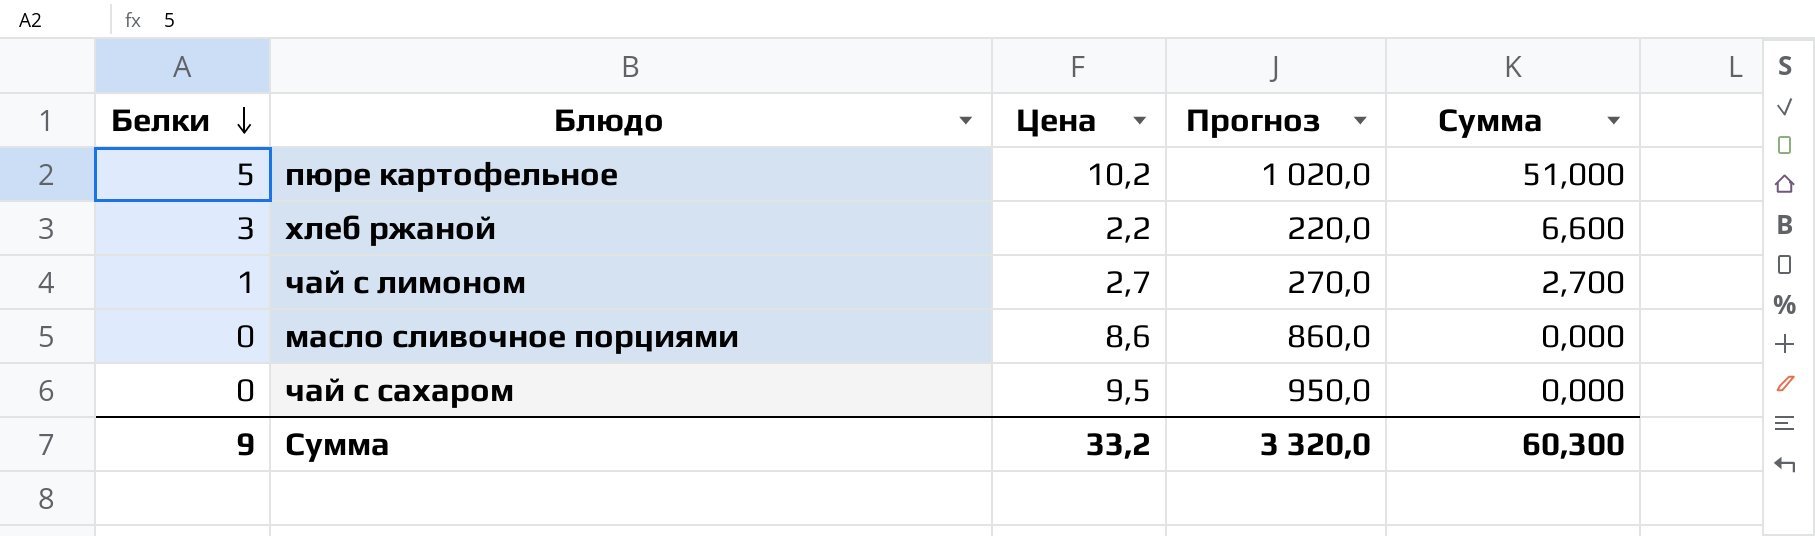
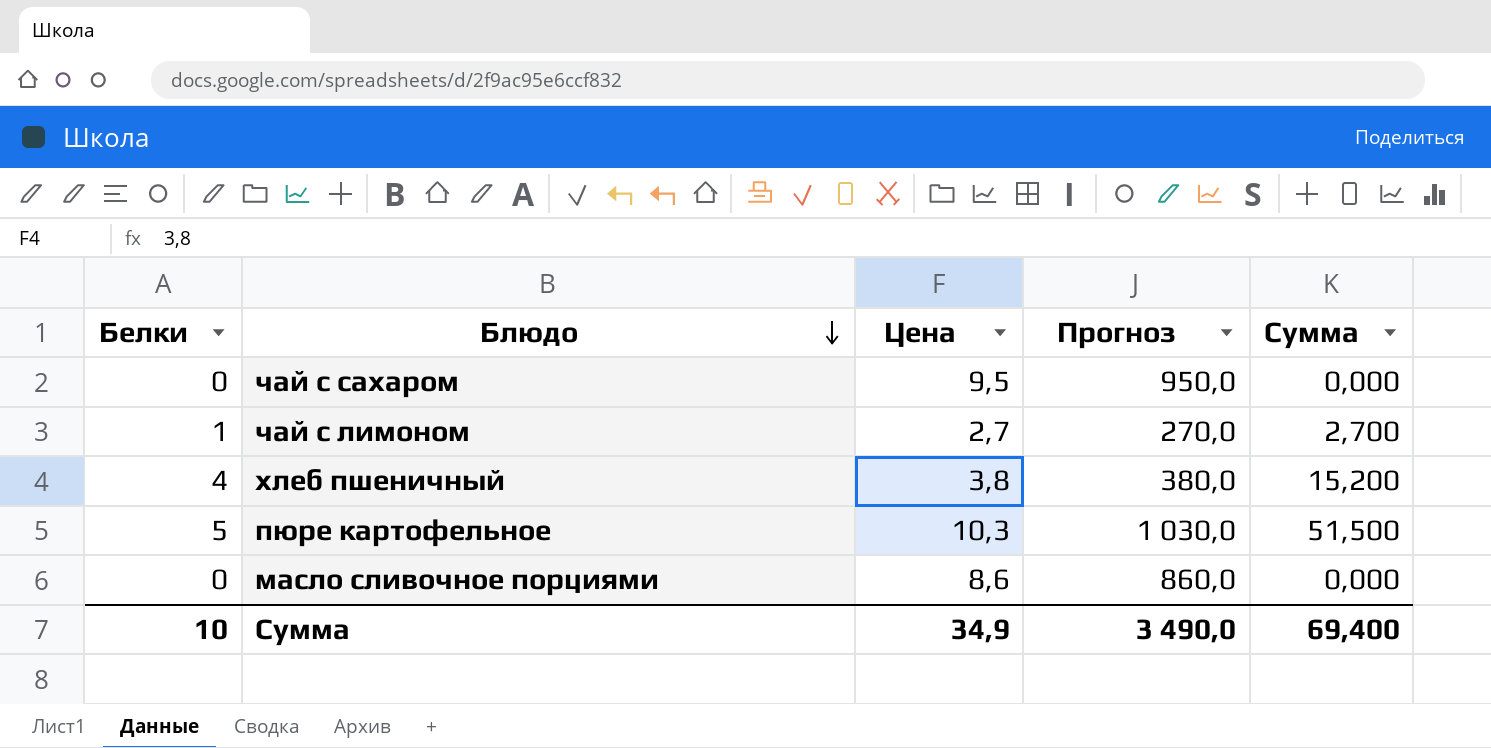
row order: Белки descending -> Блюдо descending
row хлеб ржаной: 3 | 2,2 | 220,0 | 6,600 -> none
row хлеб пшеничный: none -> 4 | 3,8 | 380,0 | 15,200
пюре картофельное | Цена: 10,2 -> 10,3
пюре картофельное | Прогноз: 1 020,0 -> 1 030,0
пюре картофельное | Сумма: 51,000 -> 51,500
Сумма | Белки: 9 -> 10
Сумма | Цена: 33,2 -> 34,9
Сумма | Прогноз: 3 320,0 -> 3 490,0
Сумма | Сумма: 60,300 -> 69,400

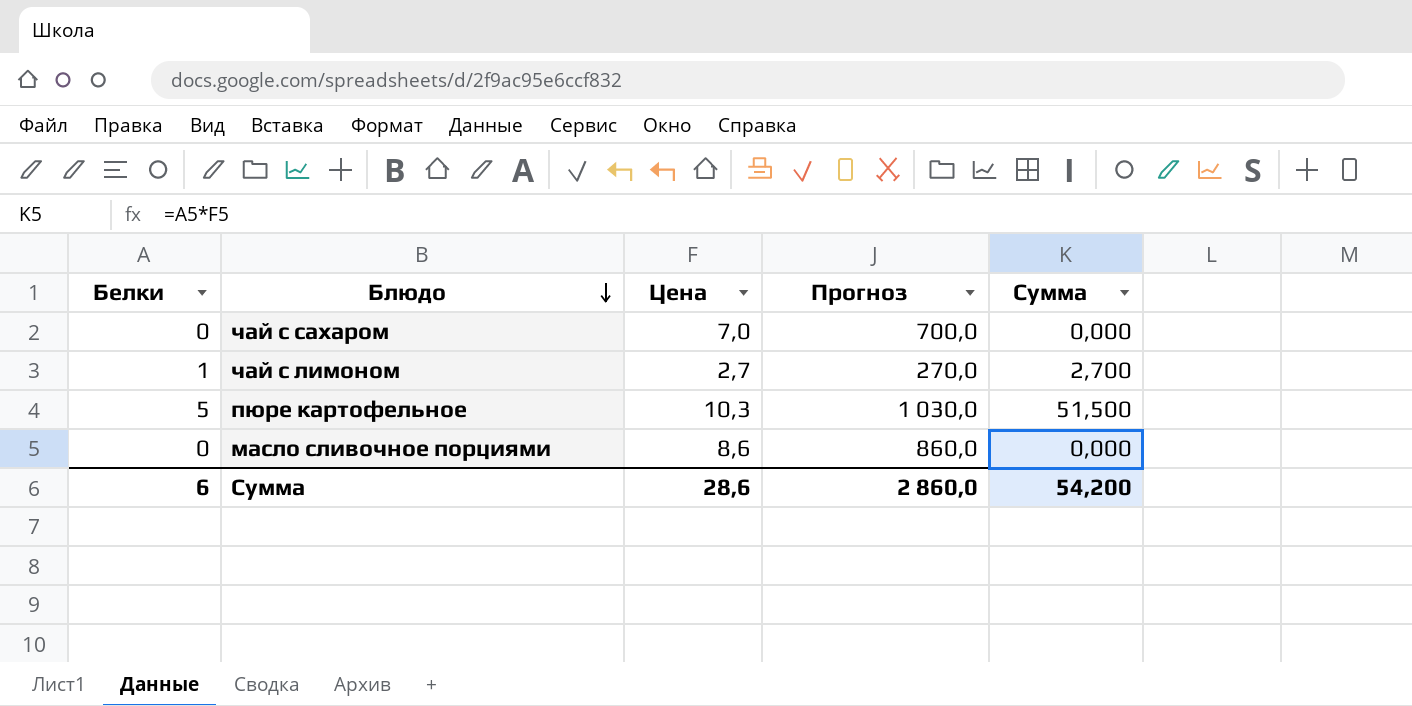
row хлеб пшеничный: 4 | 3,8 | 380,0 | 15,200 -> none
чай с сахаром | Цена: 9,5 -> 7,0
чай с сахаром | Прогноз: 950,0 -> 700,0
Сумма | Белки: 10 -> 6
Сумма | Цена: 34,9 -> 28,6
Сумма | Прогноз: 3 490,0 -> 2 860,0
Сумма | Сумма: 69,400 -> 54,200

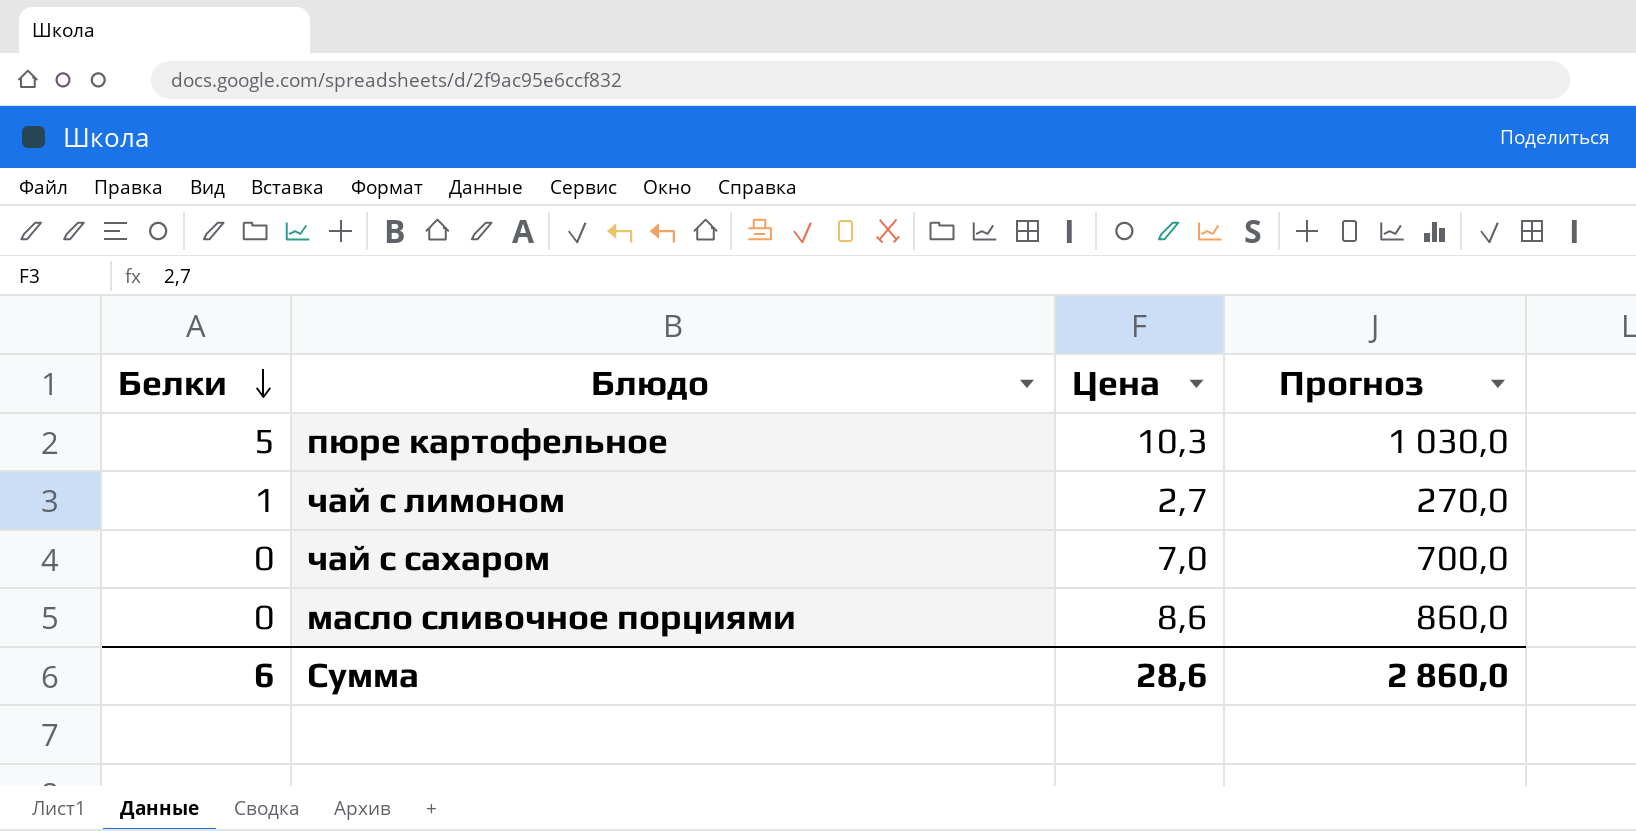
row order: Блюдо descending -> Белки descending
column Сумма | formula: [Белки] * [Цена] -> none

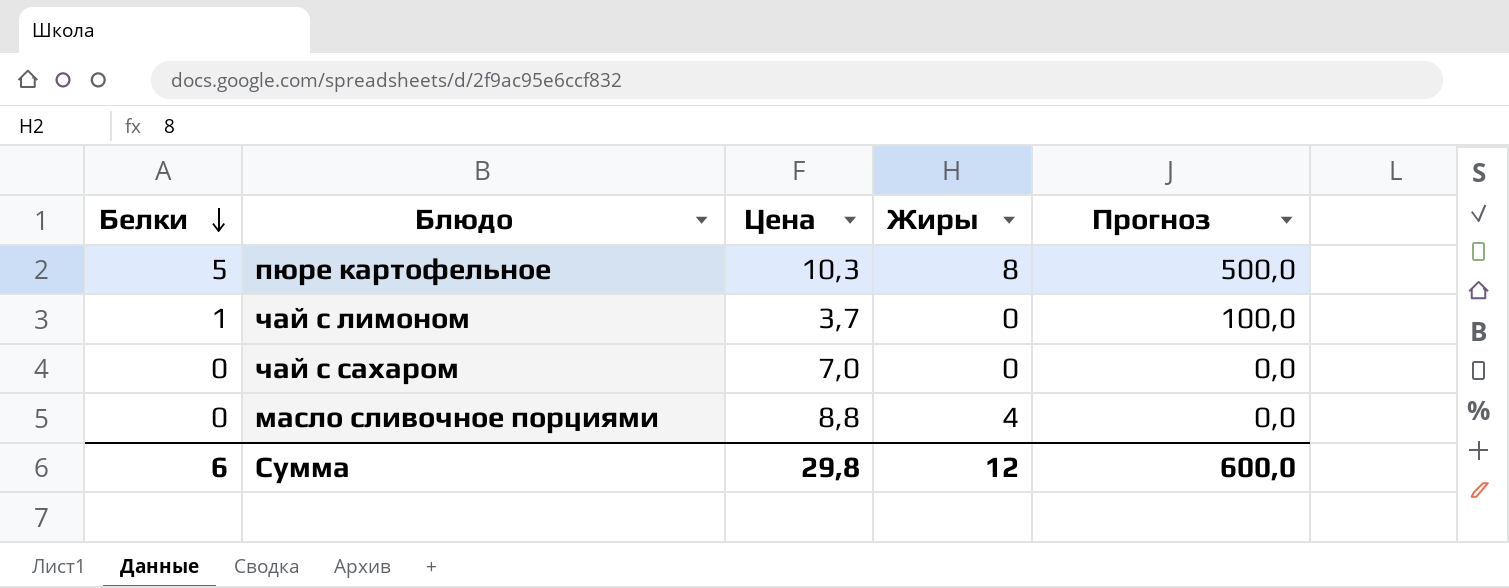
column Жиры | position: none -> 4
column Прогноз | formula: [Цена] * 100 -> [Белки] * 100
чай с лимоном | Цена: 2,7 -> 3,7
масло сливочное порциями | Цена: 8,6 -> 8,8
Сумма | Цена: 28,6 -> 29,8
Сумма | Прогноз: 2 860,0 -> 600,0

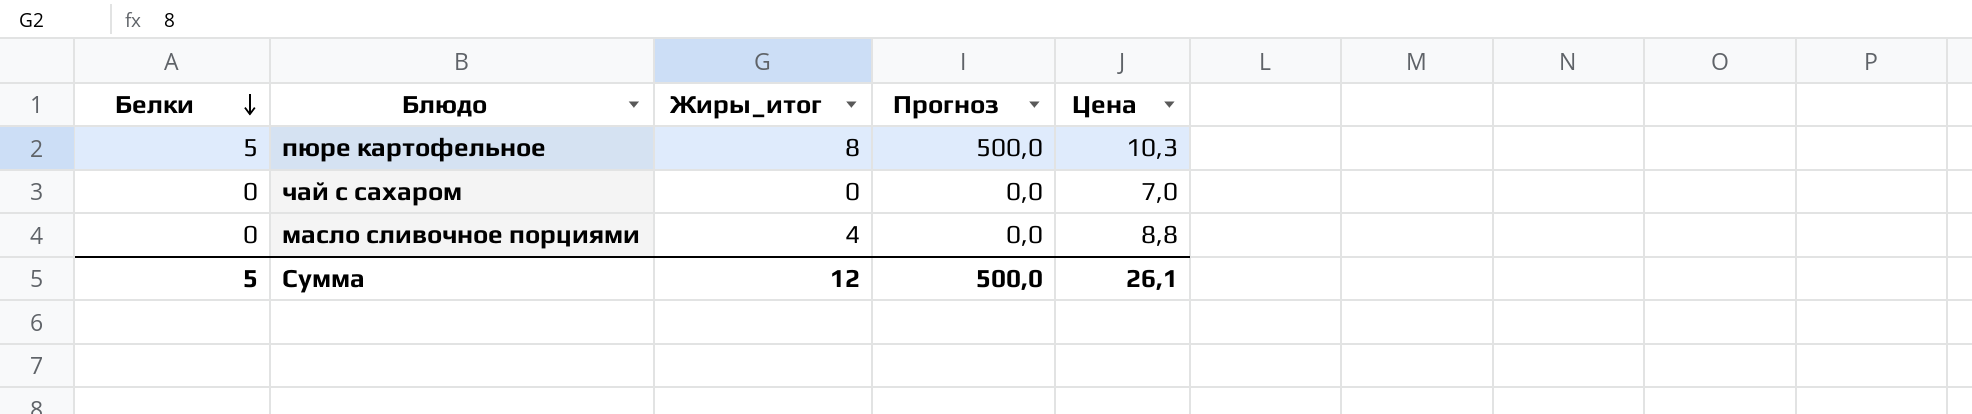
column name: Жиры -> Жиры_итог
column Цена | position: 3 -> 5
row чай с лимоном: 1 | 3,7 | 0 | 100,0 -> none
Сумма | Белки: 6 -> 5
Сумма | Прогноз: 600,0 -> 500,0
Сумма | Цена: 29,8 -> 26,1

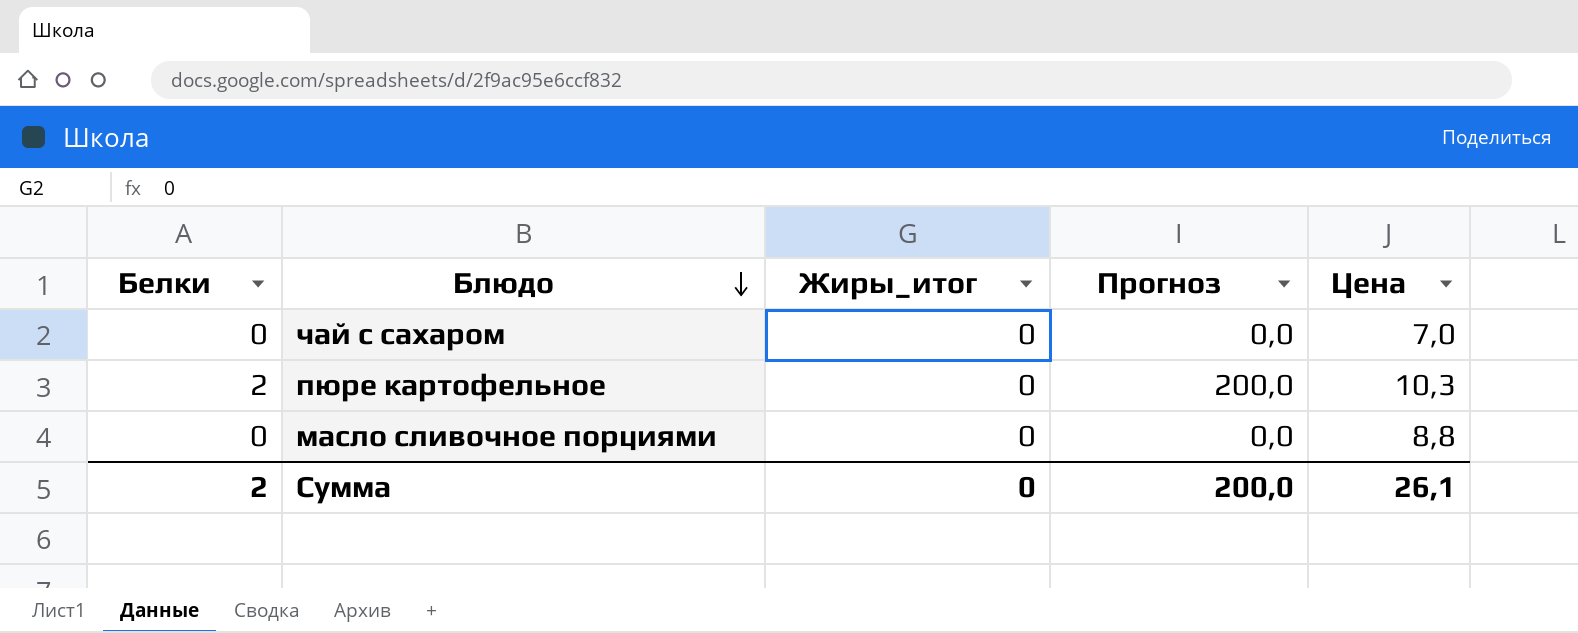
row order: Белки descending -> Блюдо descending
пюре картофельное | Белки: 5 -> 2
пюре картофельное | Жиры_итог: 8 -> 0
пюре картофельное | Прогноз: 500,0 -> 200,0
масло сливочное порциями | Жиры_итог: 4 -> 0
Сумма | Белки: 5 -> 2
Сумма | Жиры_итог: 12 -> 0
Сумма | Прогноз: 500,0 -> 200,0

